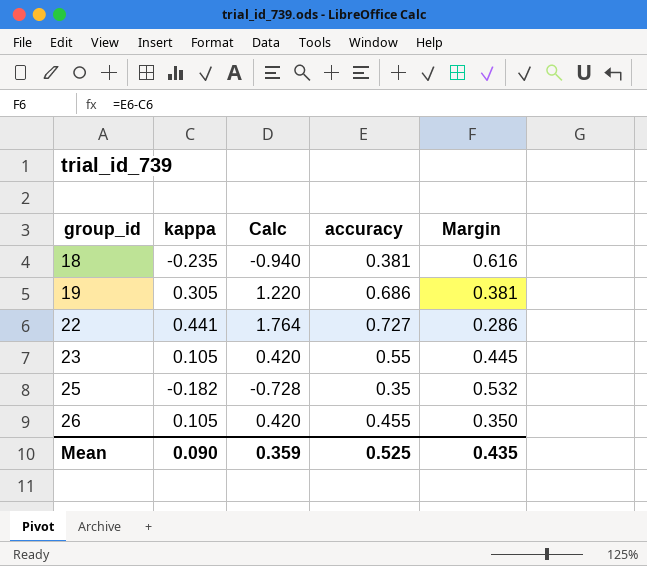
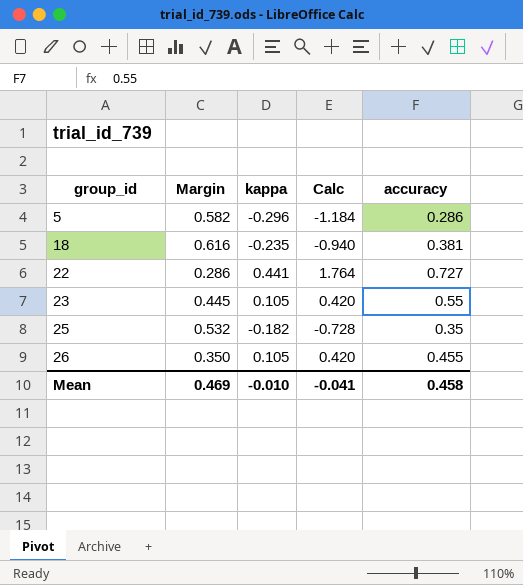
column Margin | position: 5 -> 2
row 19: 0.305 | 1.220 | 0.686 | 0.381 -> none
row 5: none -> 0.582 | -0.296 | -1.184 | 0.286
Mean | Margin: 0.435 -> 0.469
Mean | kappa: 0.090 -> -0.010
Mean | Calc: 0.359 -> -0.041
Mean | accuracy: 0.525 -> 0.458

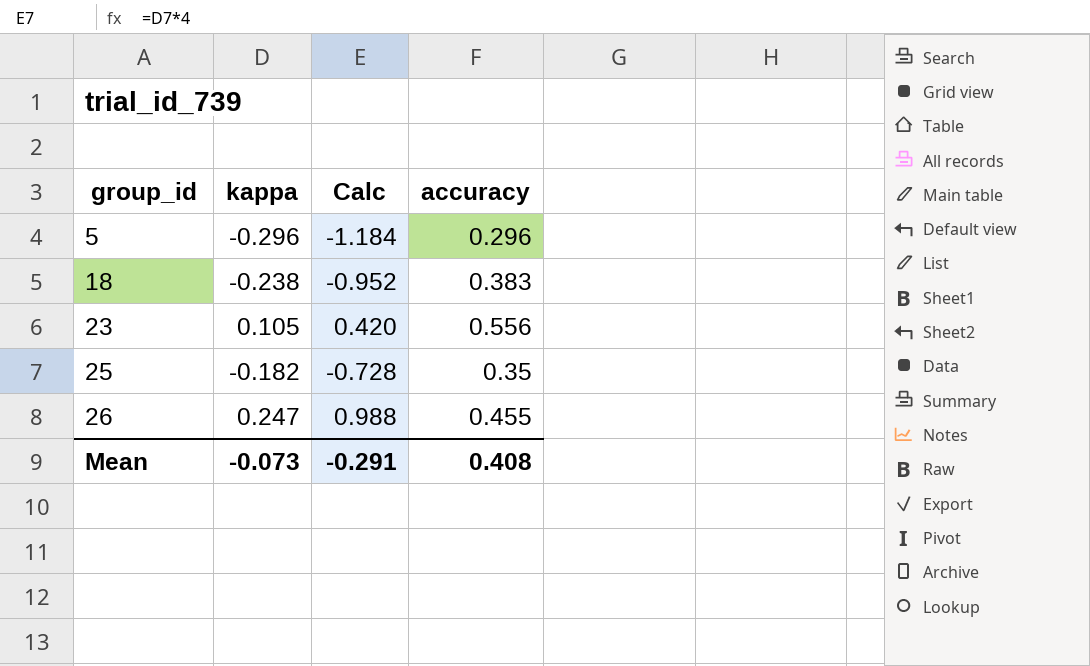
column Margin | formula: [accuracy] - [kappa] -> none
row 22: 0.286 | 0.441 | 1.764 | 0.727 -> none
5 | accuracy: 0.286 -> 0.296
18 | kappa: -0.235 -> -0.238
18 | Calc: -0.940 -> -0.952
18 | accuracy: 0.381 -> 0.383
23 | accuracy: 0.55 -> 0.556
26 | kappa: 0.105 -> 0.247
26 | Calc: 0.420 -> 0.988
Mean | kappa: -0.010 -> -0.073
Mean | Calc: -0.041 -> -0.291
Mean | accuracy: 0.458 -> 0.408

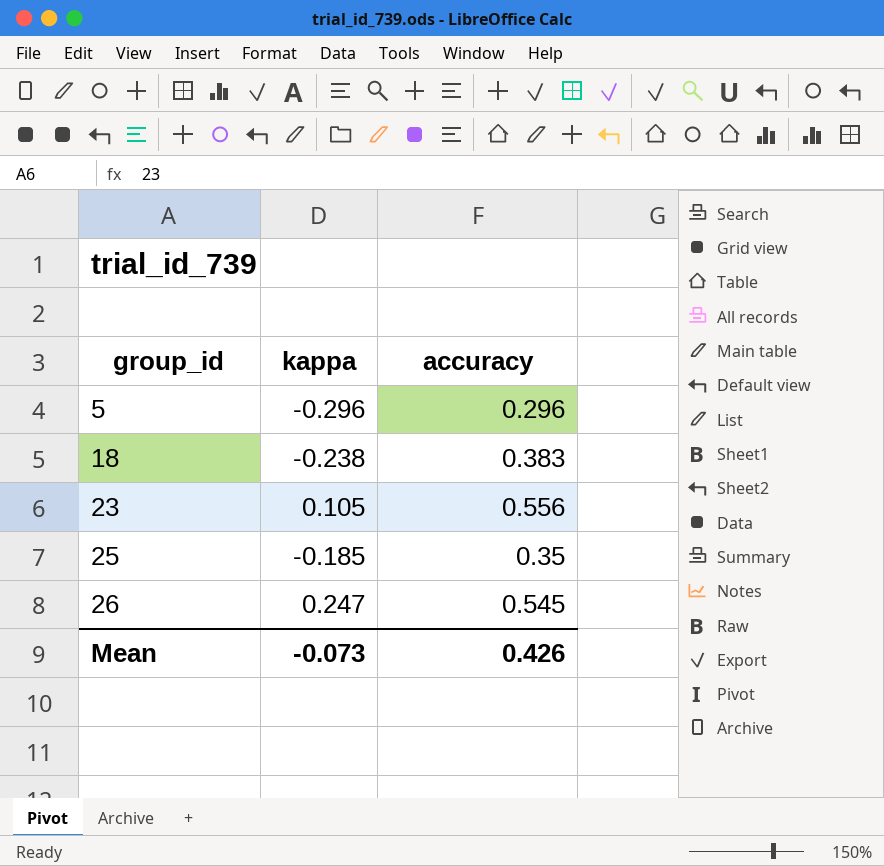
column Calc | formula: [kappa] * 4 -> none
25 | kappa: -0.182 -> -0.185
26 | accuracy: 0.455 -> 0.545
Mean | accuracy: 0.408 -> 0.426

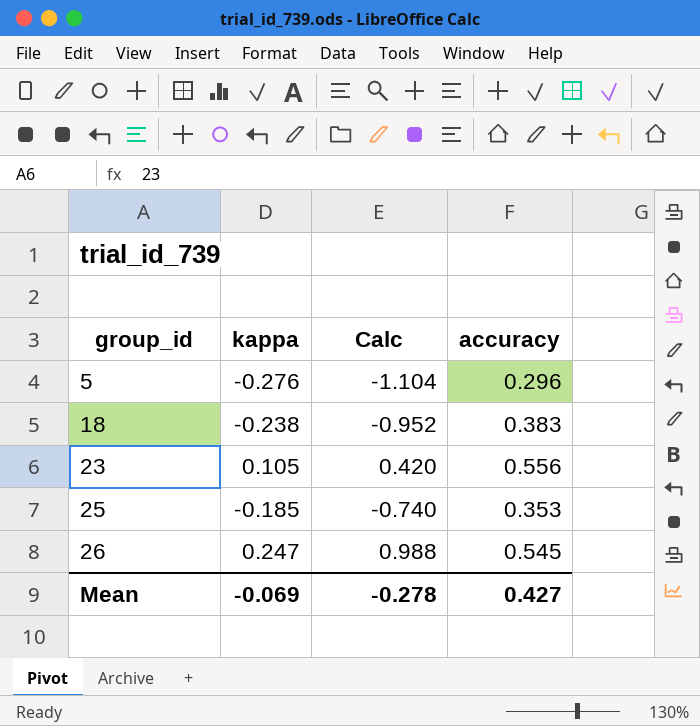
column Calc | formula: none -> [kappa] * 4
5 | kappa: -0.296 -> -0.276
25 | accuracy: 0.35 -> 0.353
Mean | kappa: -0.073 -> -0.069
Mean | accuracy: 0.426 -> 0.427

